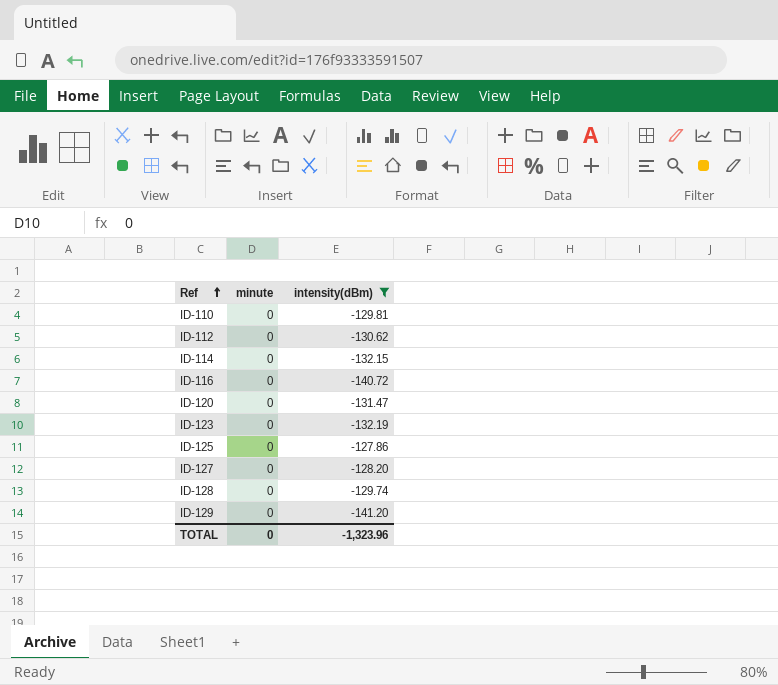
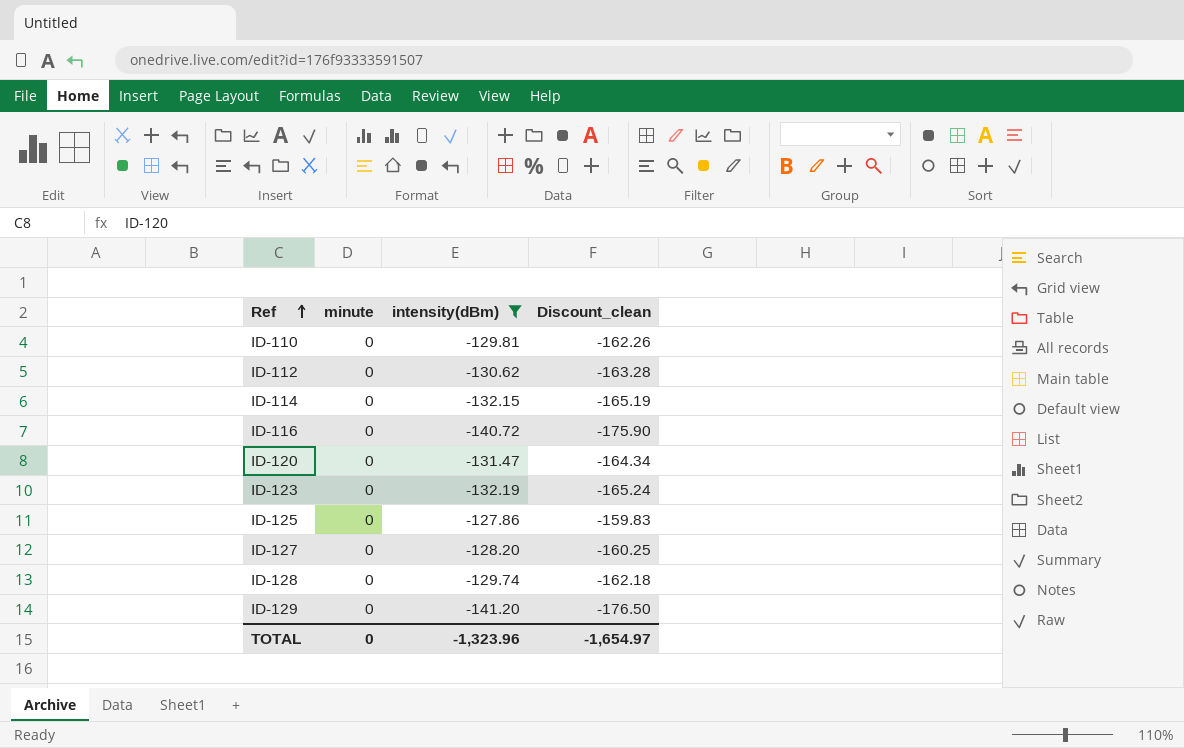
column Discount_clean | formula: none -> [intensity(dBm)] * 1.25

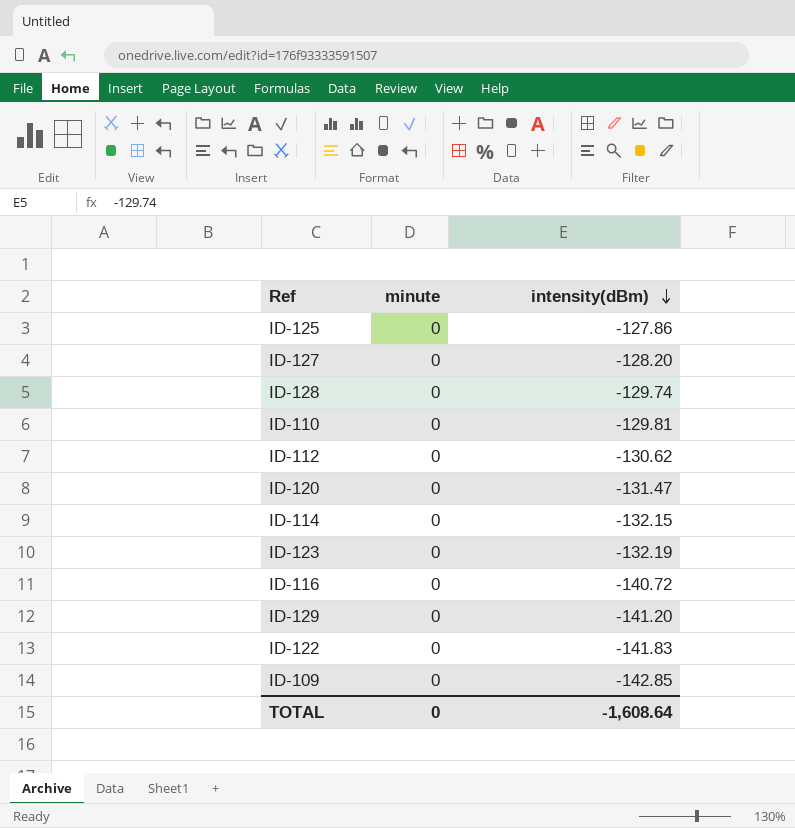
filter: intensity(dBm) >= -141.20 -> none
row order: Ref ascending -> intensity(dBm) descending
column Discount_clean | formula: [intensity(dBm)] * 1.25 -> none
TOTAL | intensity(dBm): -1,323.96 -> -1,608.64

